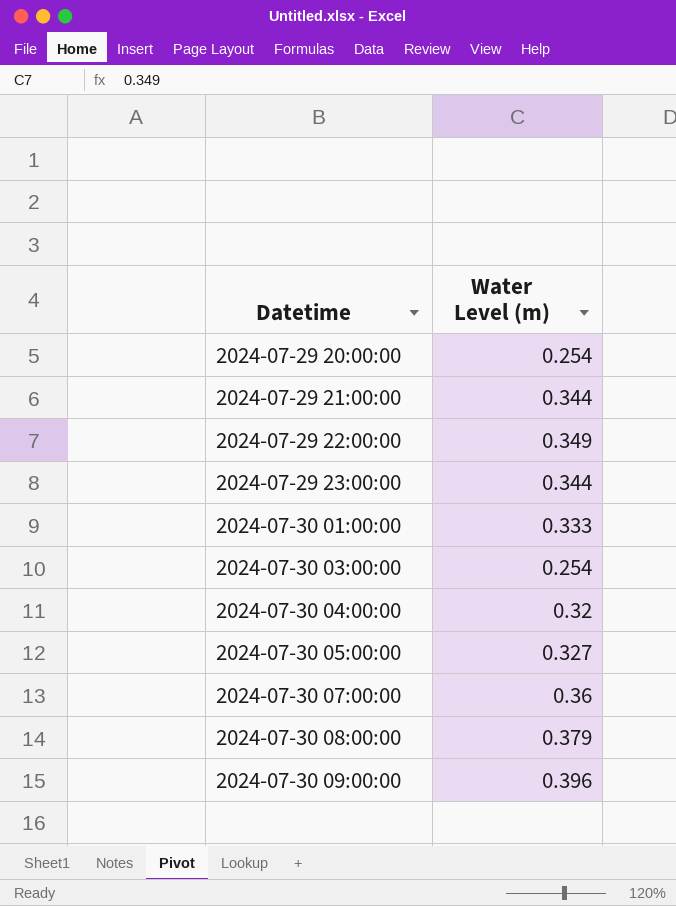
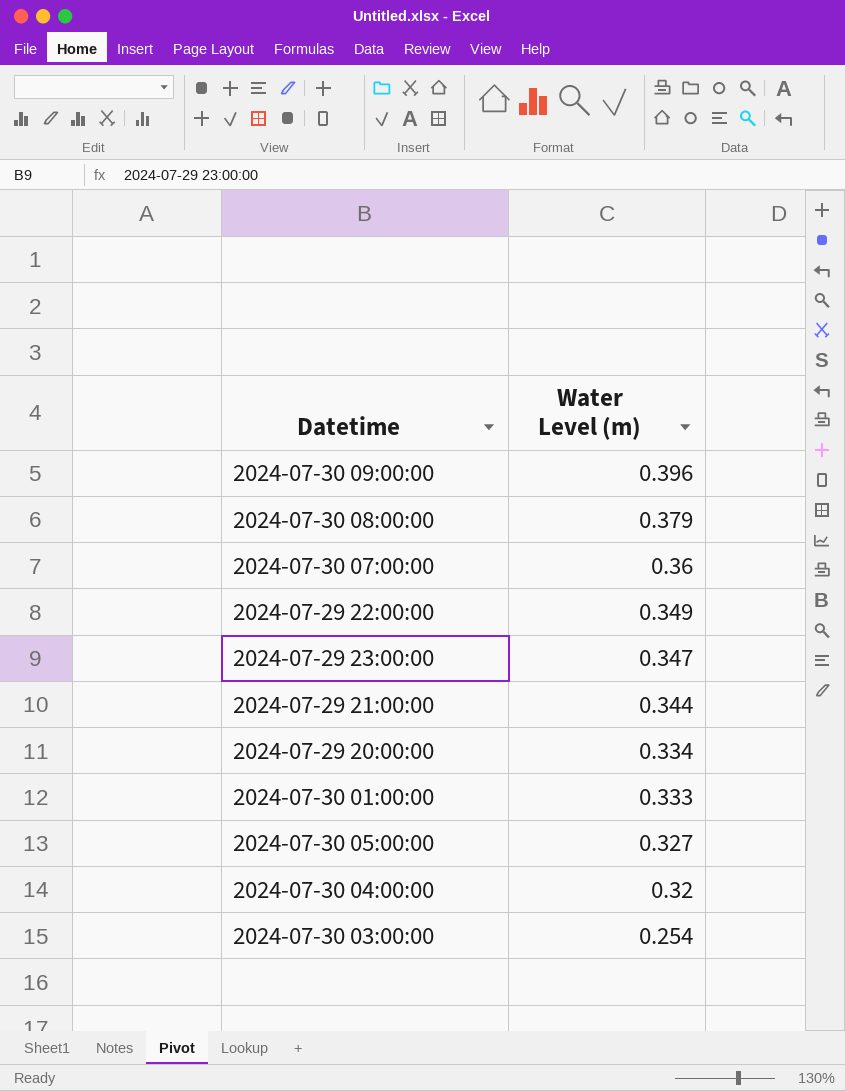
row order: Datetime ascending -> Water Level (m) descending
2024-07-29 23:00:00 | Water Level (m): 0.344 -> 0.347
2024-07-29 20:00:00 | Water Level (m): 0.254 -> 0.334

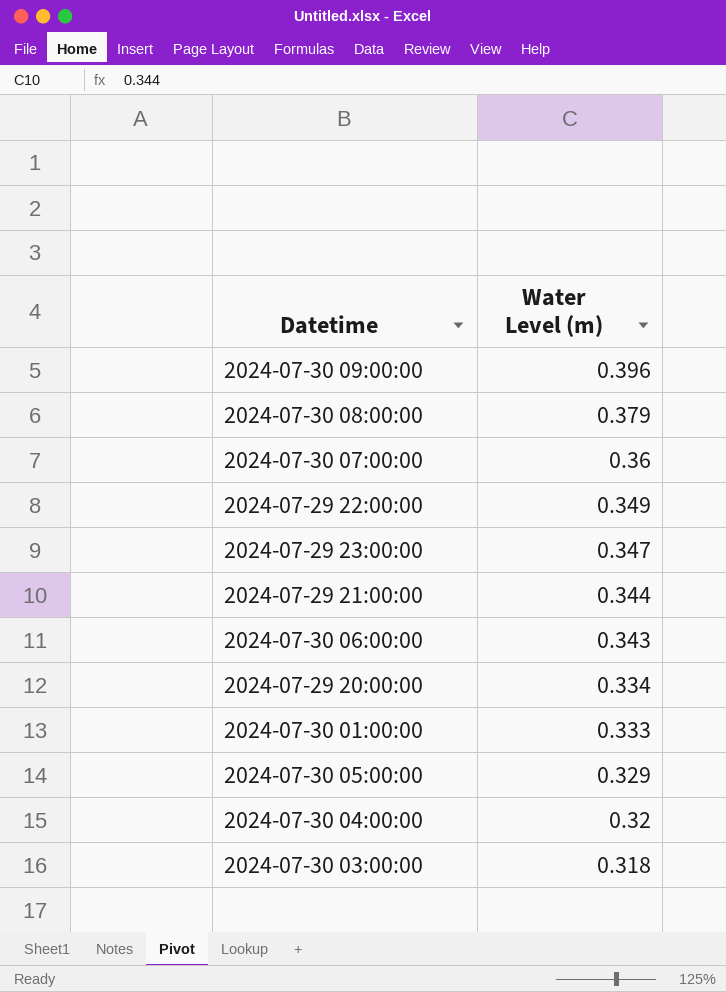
row 2024-07-30 06:00:00: none -> 0.343
2024-07-30 05:00:00 | Water Level (m): 0.327 -> 0.329
2024-07-30 03:00:00 | Water Level (m): 0.254 -> 0.318

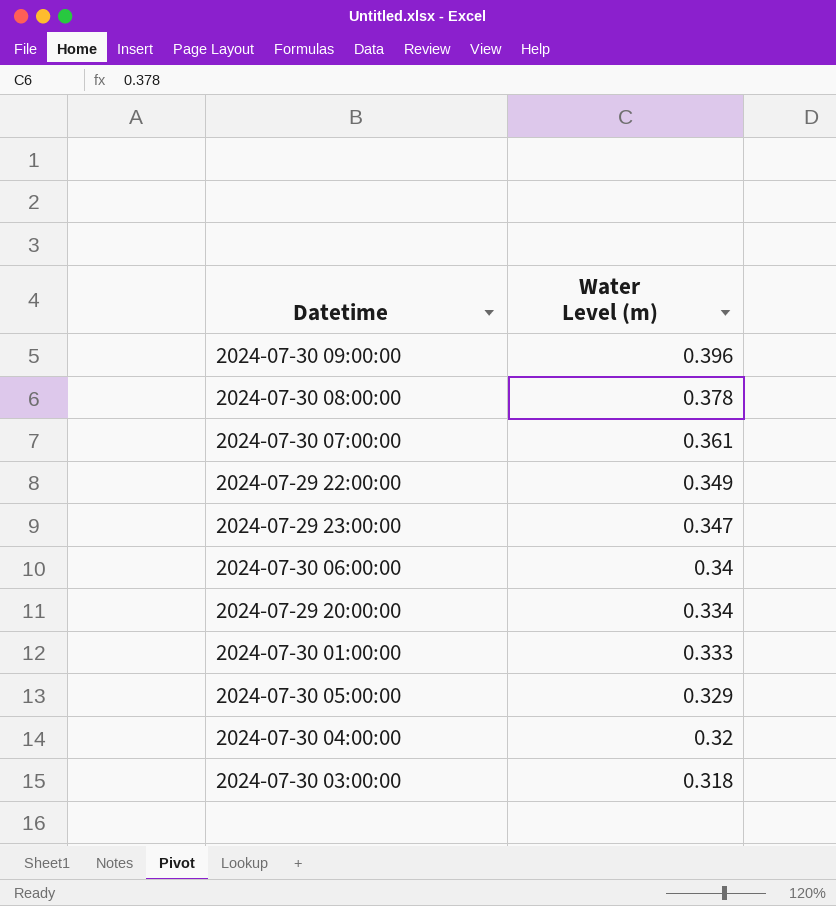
row 2024-07-29 21:00:00: 0.344 -> none
2024-07-30 08:00:00 | Water Level (m): 0.379 -> 0.378
2024-07-30 07:00:00 | Water Level (m): 0.36 -> 0.361
2024-07-30 06:00:00 | Water Level (m): 0.343 -> 0.34

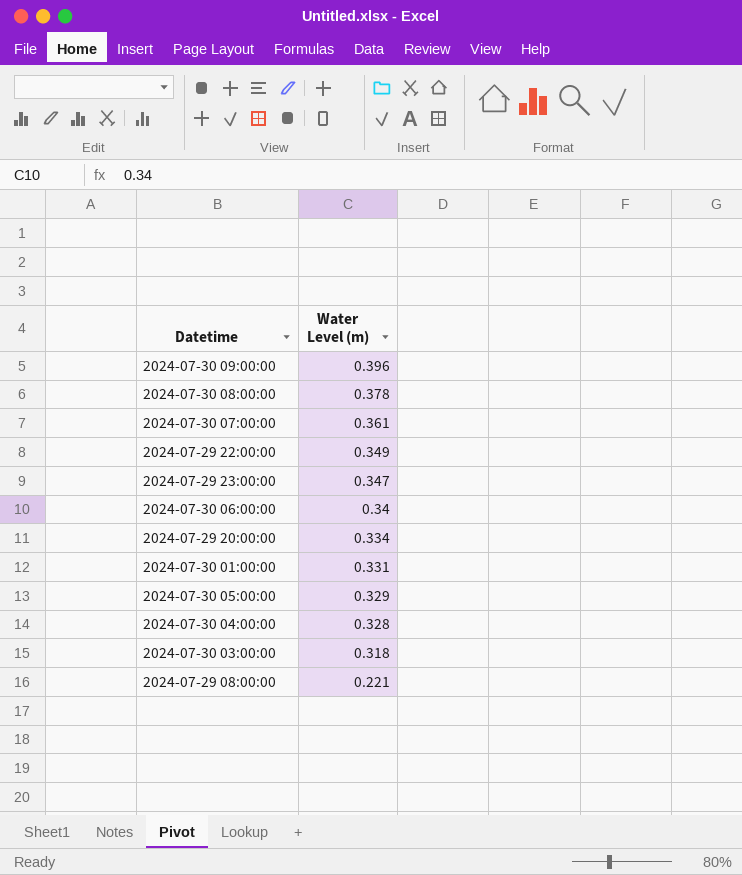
2024-07-30 01:00:00 | Water Level (m): 0.333 -> 0.331
2024-07-30 04:00:00 | Water Level (m): 0.32 -> 0.328
row 2024-07-29 08:00:00: none -> 0.221

